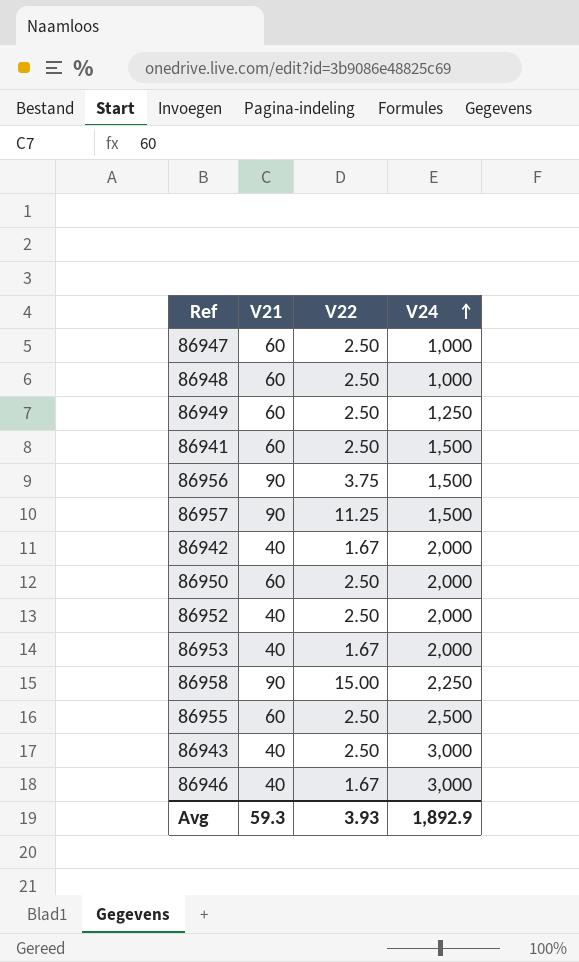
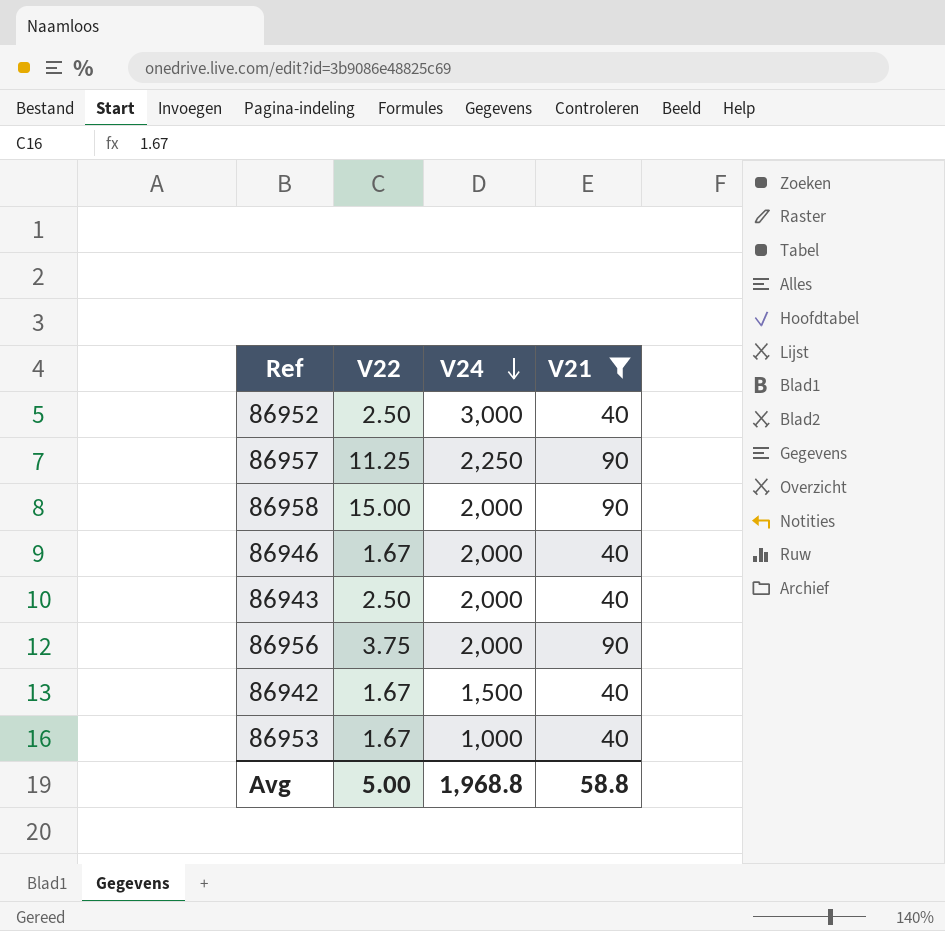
filter: none -> V21 != 60
row order: V24 ascending -> V24 descending
column V21 | position: 2 -> 4
86952 | V24: 2,000 -> 3,000
86957 | V24: 1,500 -> 2,250
86958 | V24: 2,250 -> 2,000
86946 | V24: 3,000 -> 2,000
86943 | V24: 3,000 -> 2,000
86956 | V24: 1,500 -> 2,000
86942 | V24: 2,000 -> 1,500
86953 | V24: 2,000 -> 1,000
Avg | V22: 3.93 -> 5.00
Avg | V24: 1,892.9 -> 1,968.8
Avg | V21: 59.3 -> 58.8

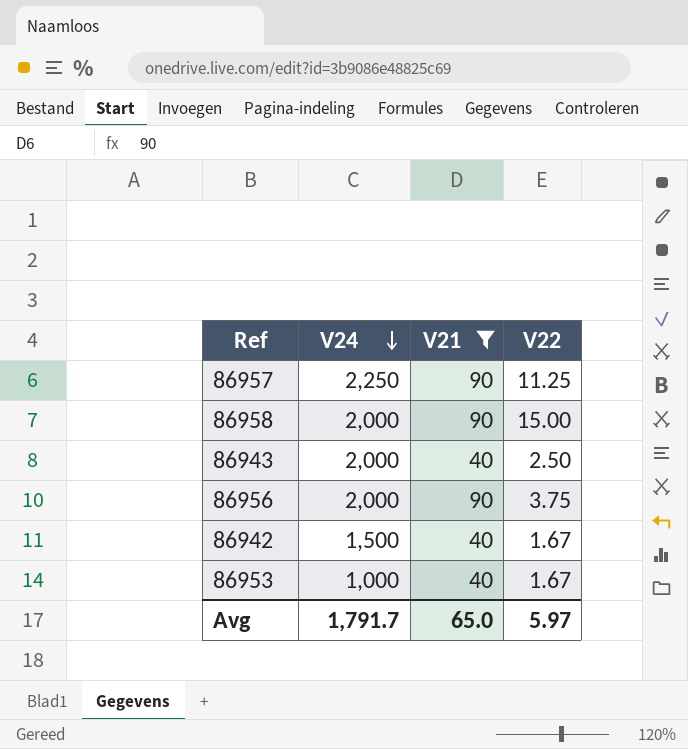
column V22 | position: 2 -> 4
row 86952: 2.50 | 3,000 | 40 -> none
row 86946: 1.67 | 2,000 | 40 -> none
Avg | V24: 1,968.8 -> 1,791.7
Avg | V21: 58.8 -> 65.0
Avg | V22: 5.00 -> 5.97

